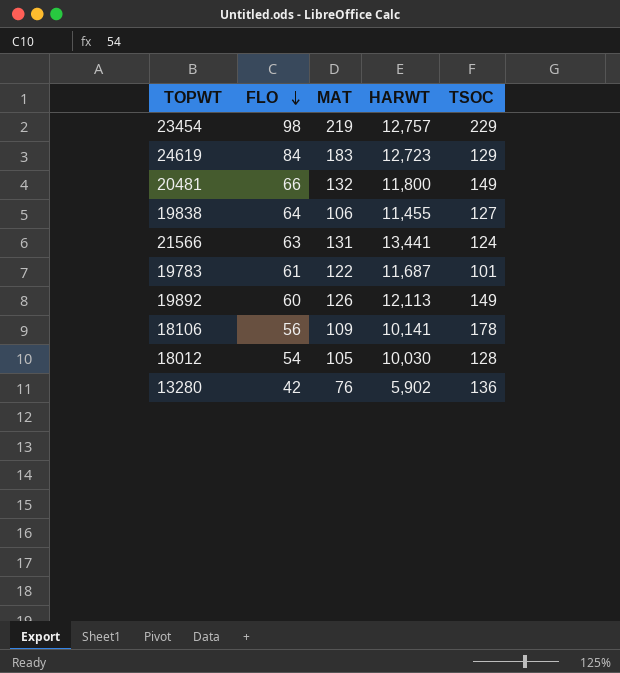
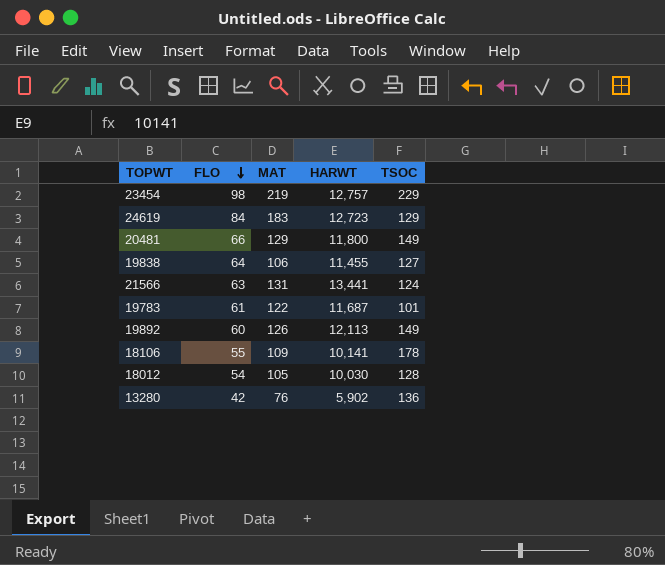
20481 | MAT: 132 -> 129
18106 | FLO: 56 -> 55

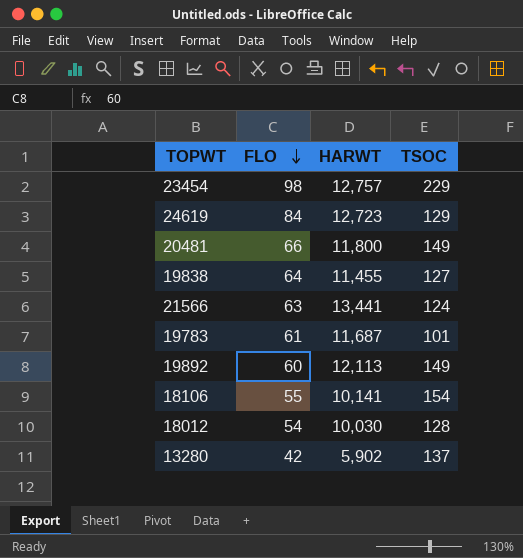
column MAT | position: 3 -> none
18106 | TSOC: 178 -> 154
13280 | TSOC: 136 -> 137

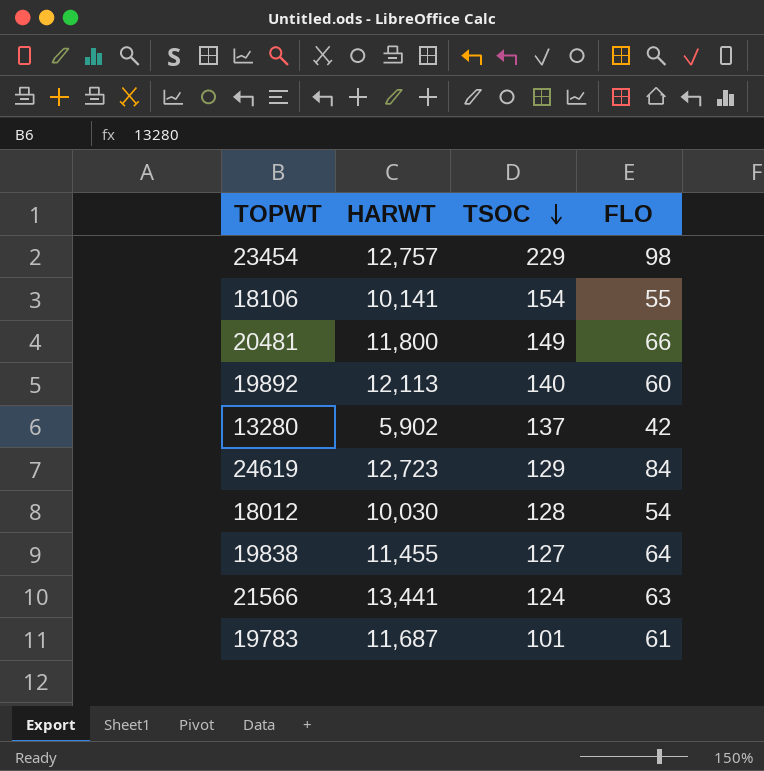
row order: FLO descending -> TSOC descending
column FLO | position: 2 -> 4
19892 | TSOC: 149 -> 140

